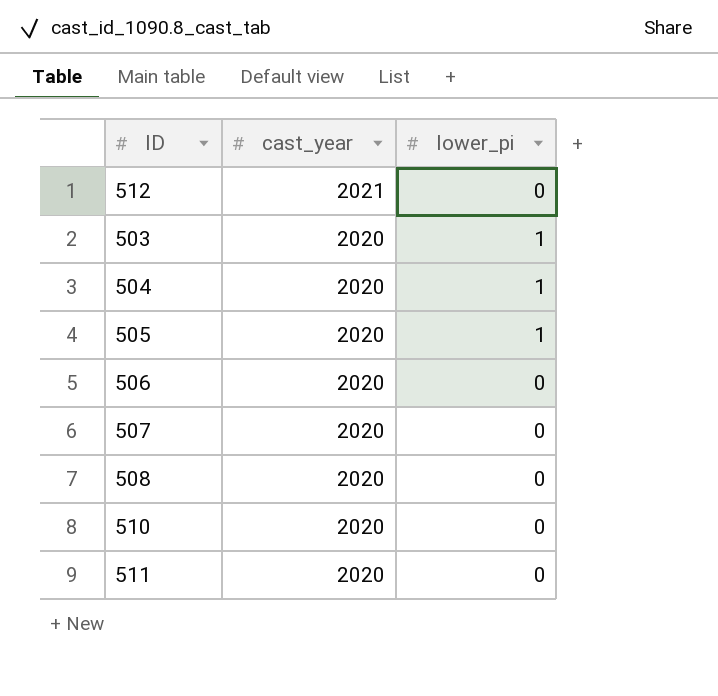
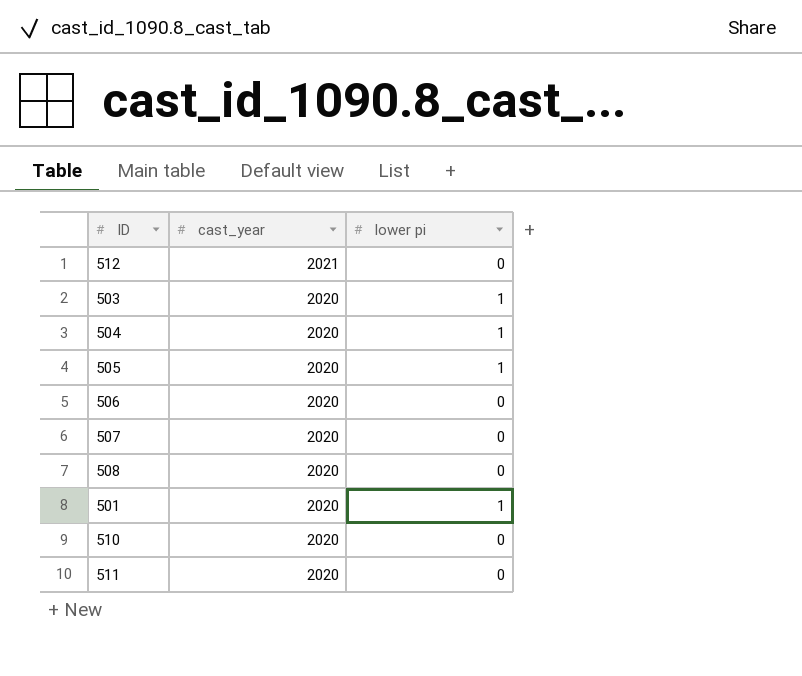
column name: lower_pi -> lower pi
row 501: none -> 2020 | 1

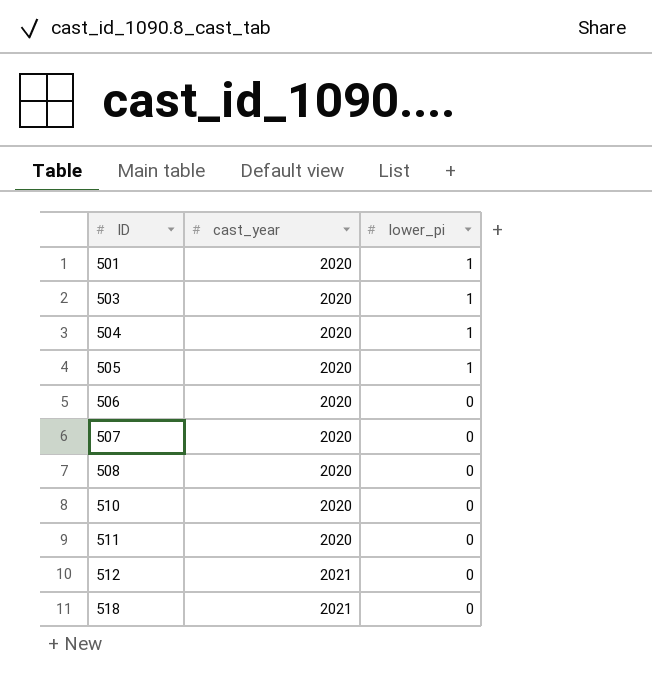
row order: cast_year descending -> ID ascending
column name: lower pi -> lower_pi
row 518: none -> 2021 | 0

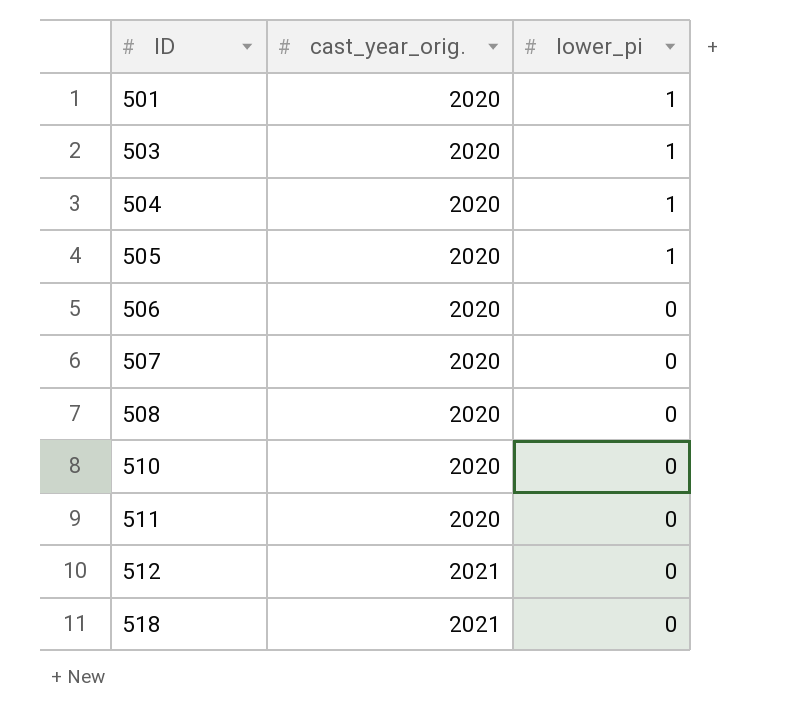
column name: cast_year -> cast_year_orig.

